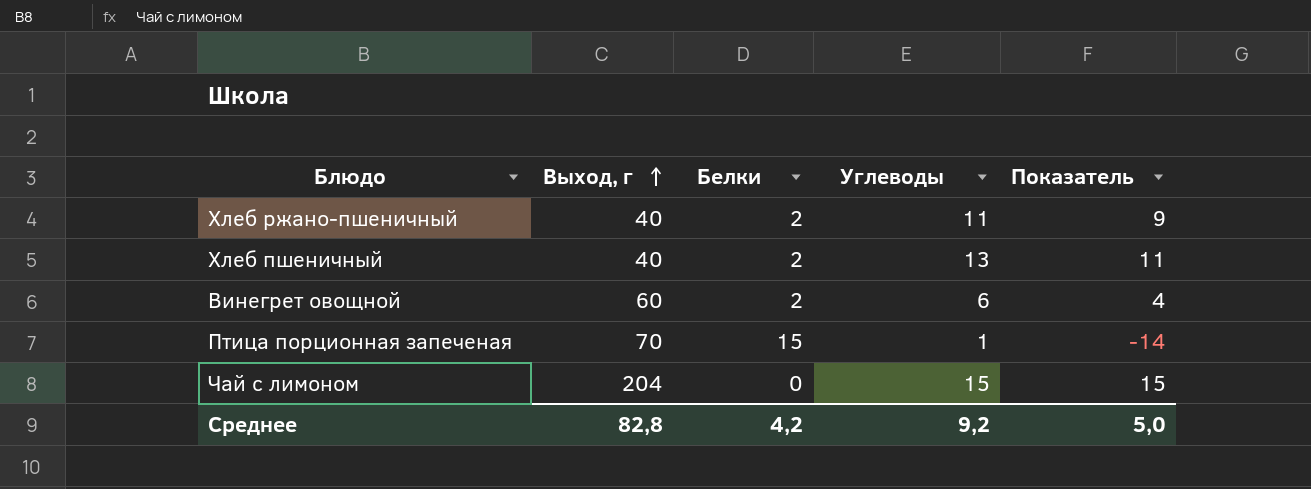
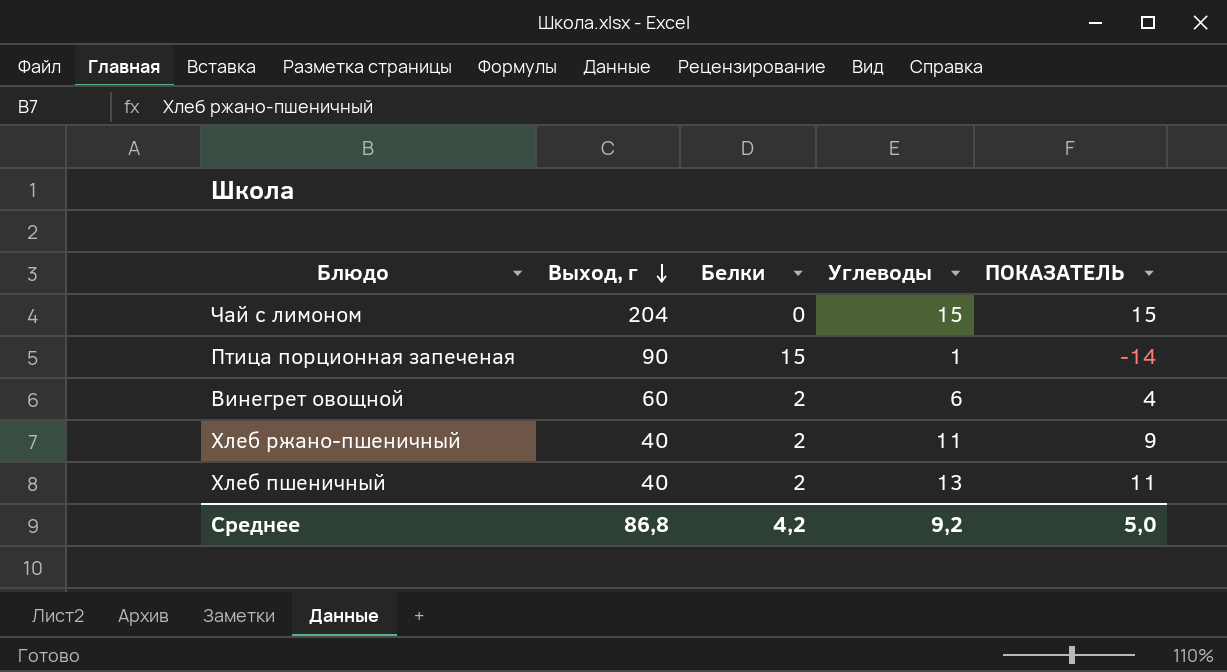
row order: Выход, г ascending -> Выход, г descending
column name: Показатель -> ПОКАЗАТЕЛЬ
Птица порционная запеченая | Выход, г: 70 -> 90
Среднее | Выход, г: 82,8 -> 86,8

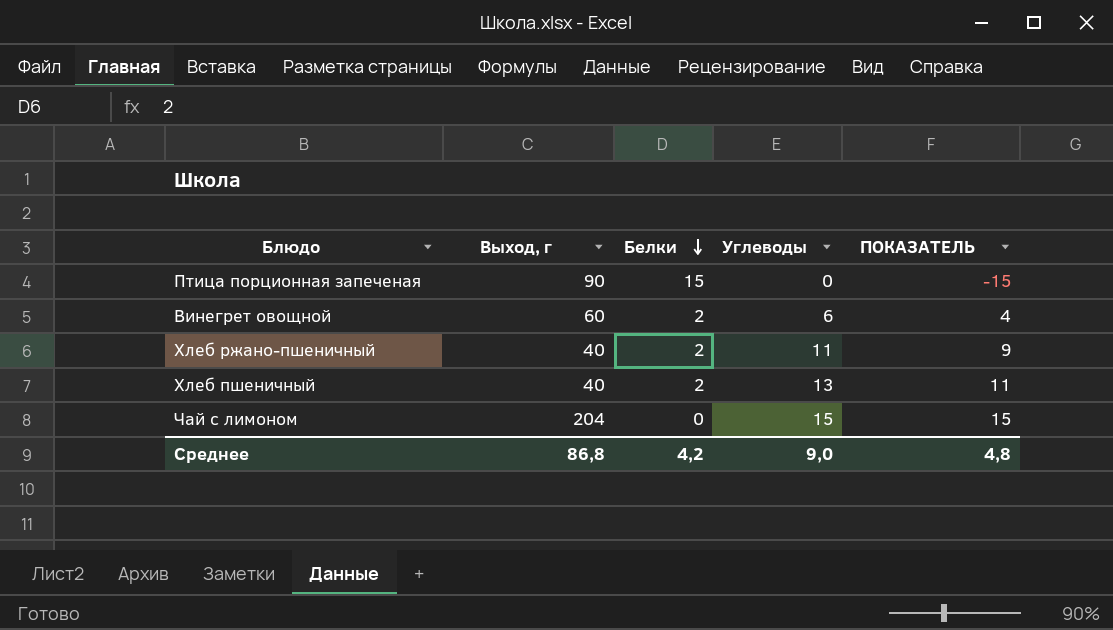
row order: Выход, г descending -> Белки descending
Птица порционная запеченая | Углеводы: 1 -> 0
Птица порционная запеченая | ПОКАЗАТЕЛЬ: -14 -> -15
Среднее | Углеводы: 9,2 -> 9,0
Среднее | ПОКАЗАТЕЛЬ: 5,0 -> 4,8

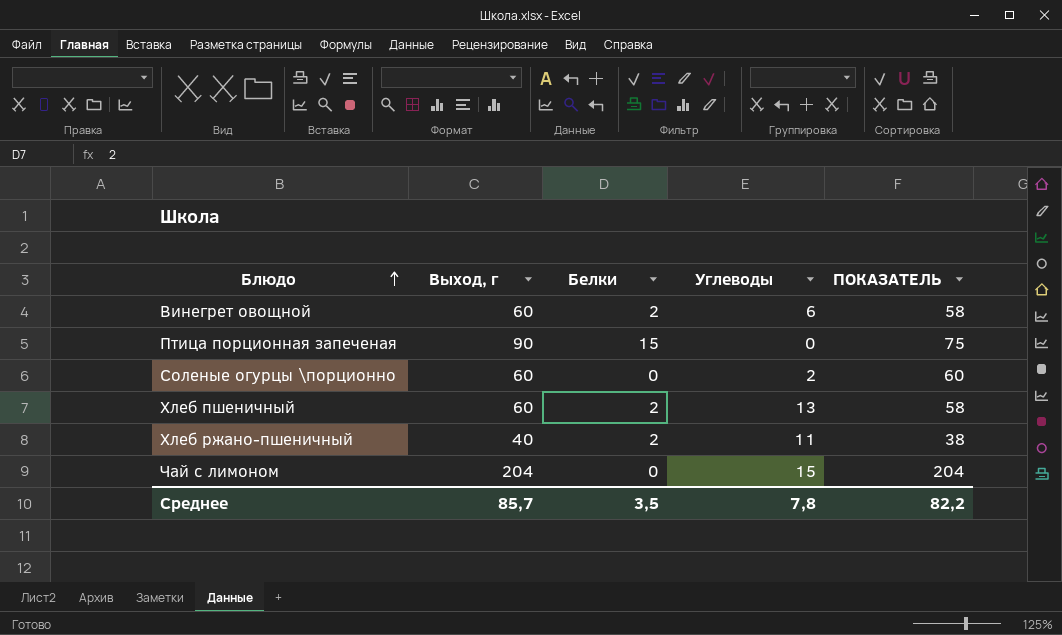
row order: Белки descending -> Блюдо ascending
column ПОКАЗАТЕЛЬ | formula: [Углеводы] - [Белки] -> [Выход, г] - [Белки]
row Соленые огурцы \порционно: none -> 60 | 0 | 2 | 60
Хлеб пшеничный | Выход, г: 40 -> 60
Среднее | Выход, г: 86,8 -> 85,7
Среднее | Белки: 4,2 -> 3,5
Среднее | Углеводы: 9,0 -> 7,8
Среднее | ПОКАЗАТЕЛЬ: 4,8 -> 82,2

